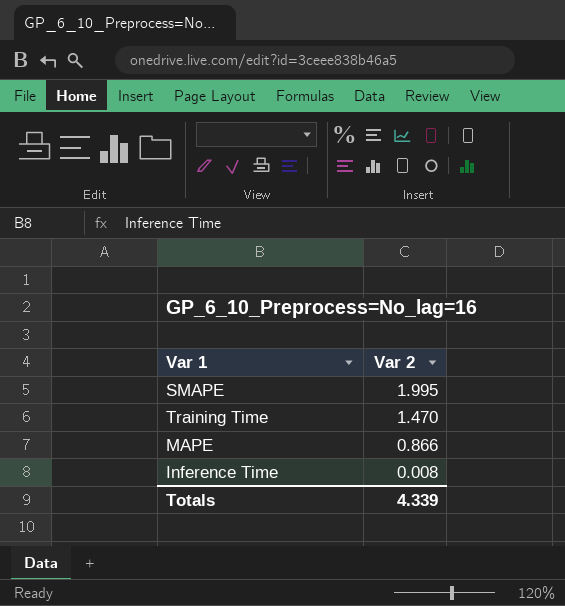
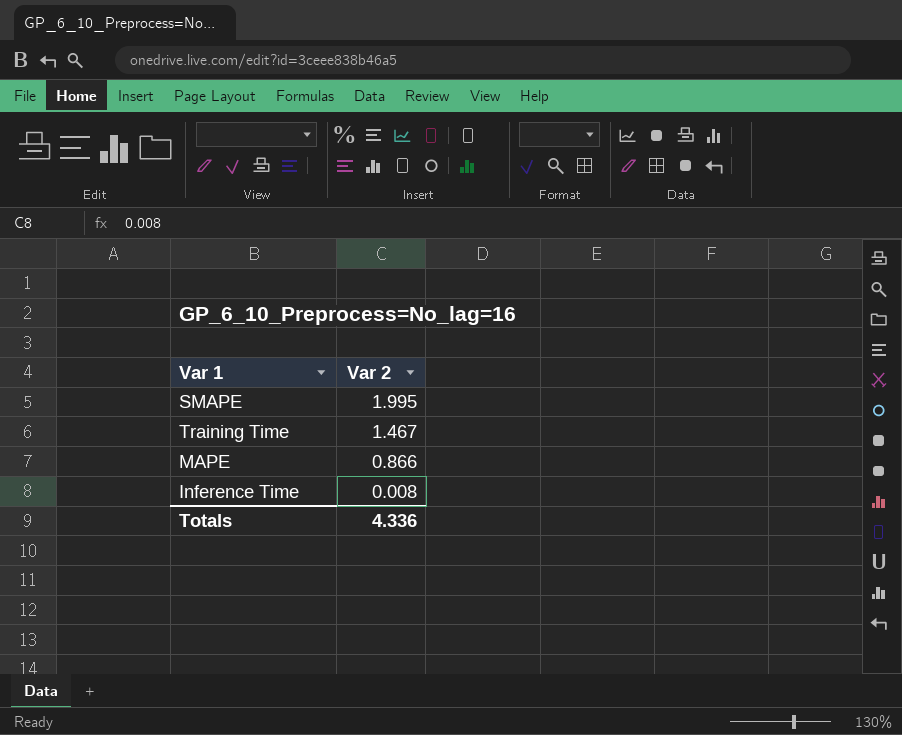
Training Time | Var 2: 1.470 -> 1.467
Totals | Var 2: 4.339 -> 4.336

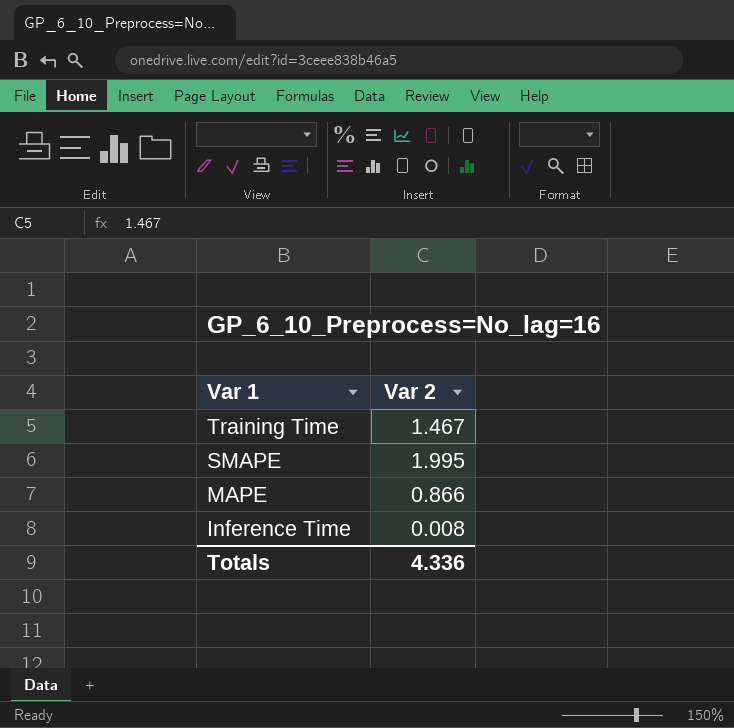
row order: Var 2 descending -> Var 1 descending

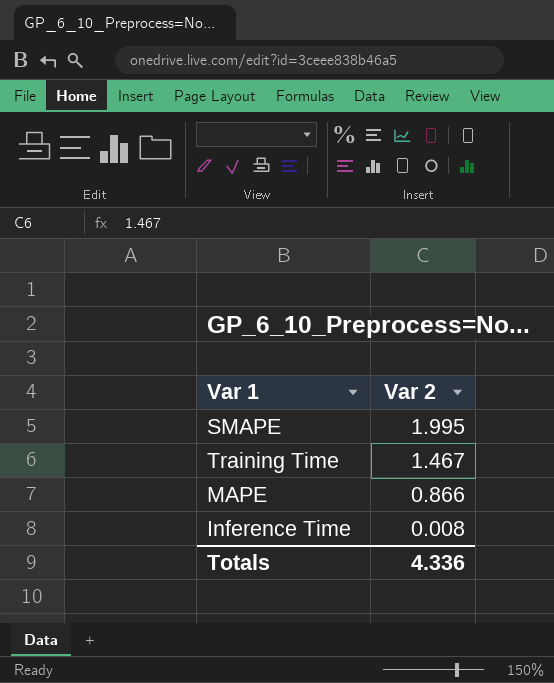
row order: Var 1 descending -> Var 2 descending

